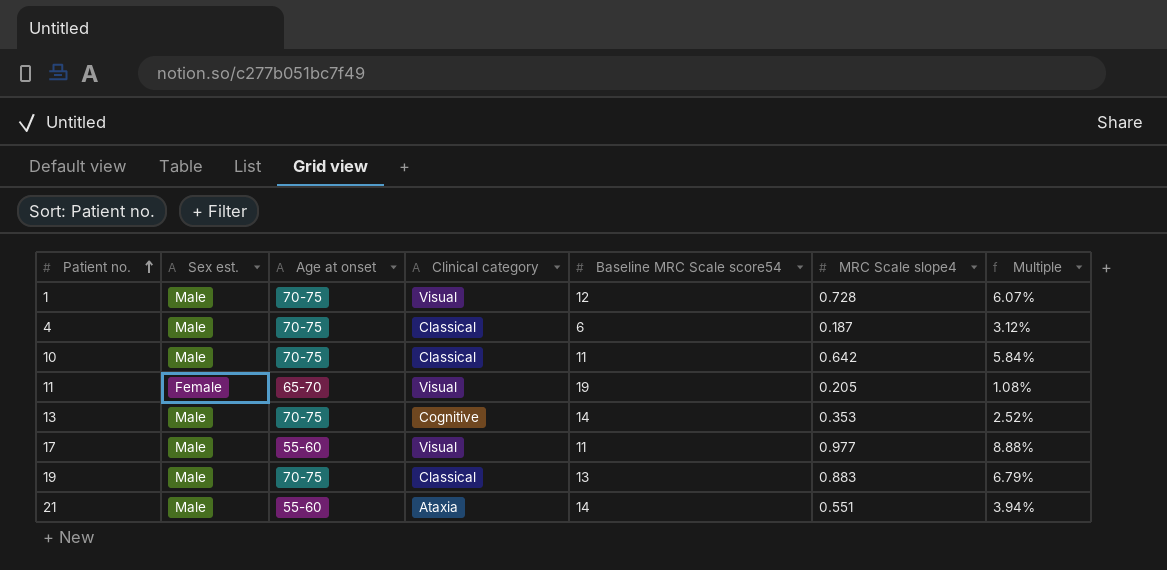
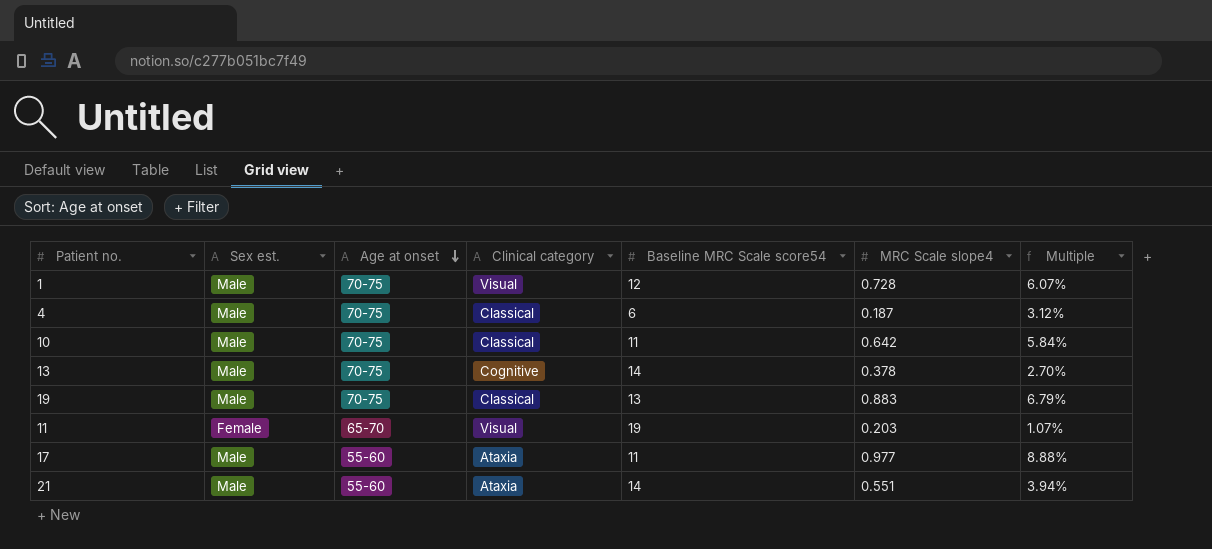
row order: Patient no. ascending -> Age at onset descending
13 | MRC Scale slope4: 0.353 -> 0.378
13 | Multiple: 2.52% -> 2.70%
11 | MRC Scale slope4: 0.205 -> 0.203
11 | Multiple: 1.08% -> 1.07%
17 | Clinical category: Visual -> Ataxia

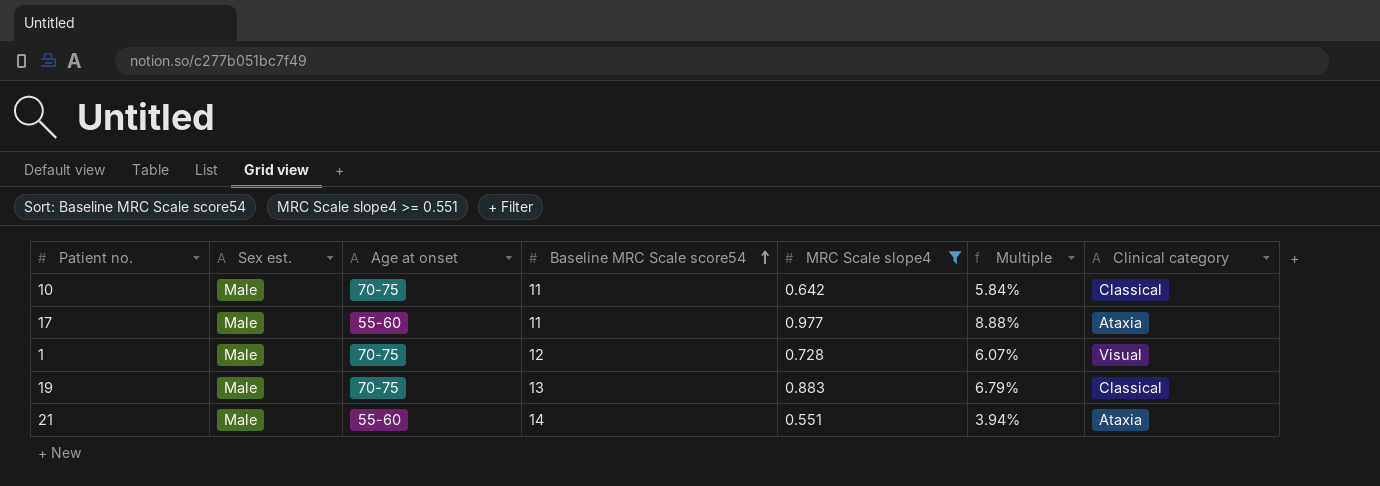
filter: none -> MRC Scale slope4 >= 0.551
row order: Age at onset descending -> Baseline MRC Scale score54 ascending
column Clinical category | position: 4 -> 7

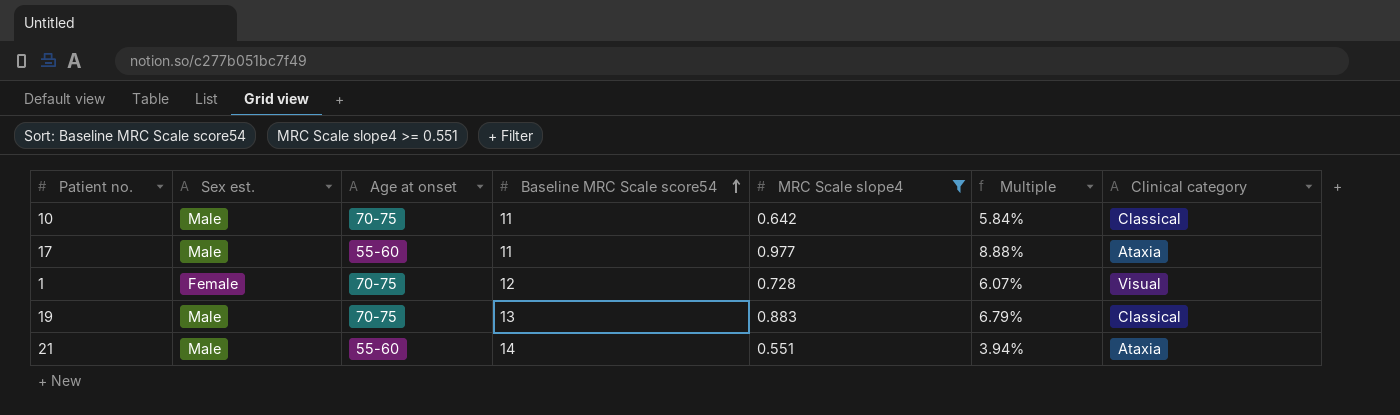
1 | Sex est.: Male -> Female

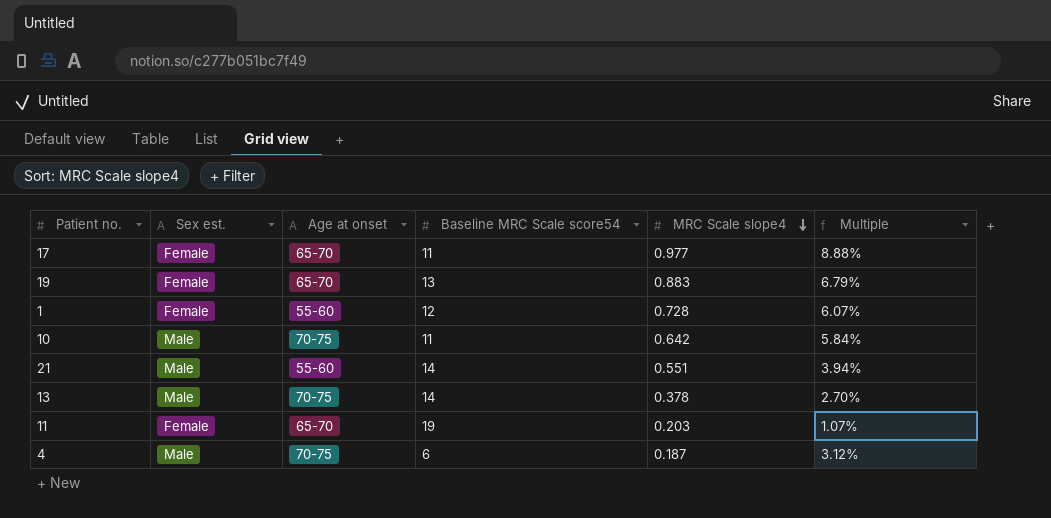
filter: MRC Scale slope4 >= 0.551 -> none
row order: Baseline MRC Scale score54 ascending -> MRC Scale slope4 descending
column Clinical category | position: 7 -> none
17 | Sex est.: Male -> Female
17 | Age at onset: 55-60 -> 65-70
19 | Sex est.: Male -> Female
19 | Age at onset: 70-75 -> 65-70
1 | Age at onset: 70-75 -> 55-60

